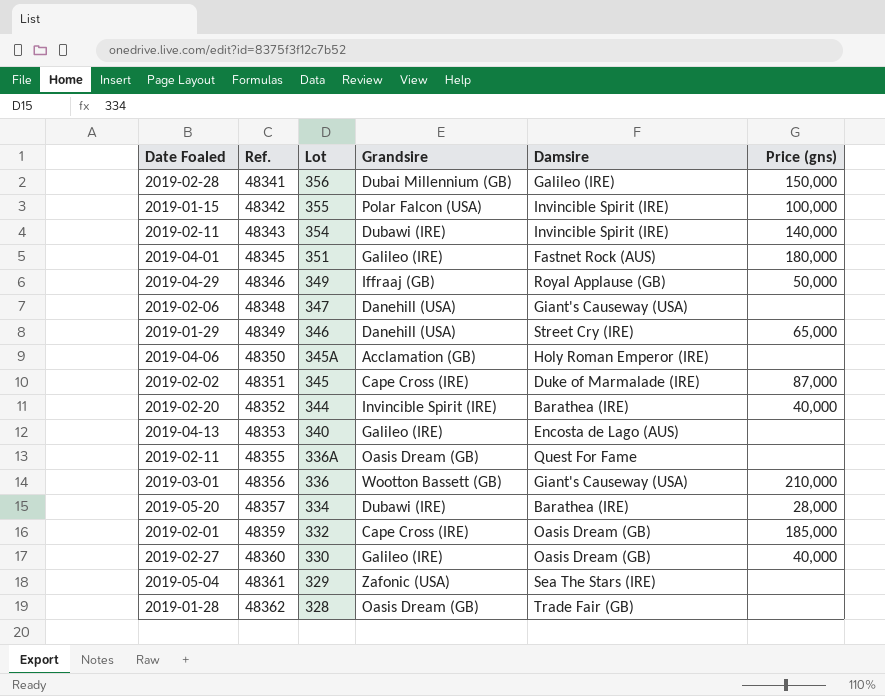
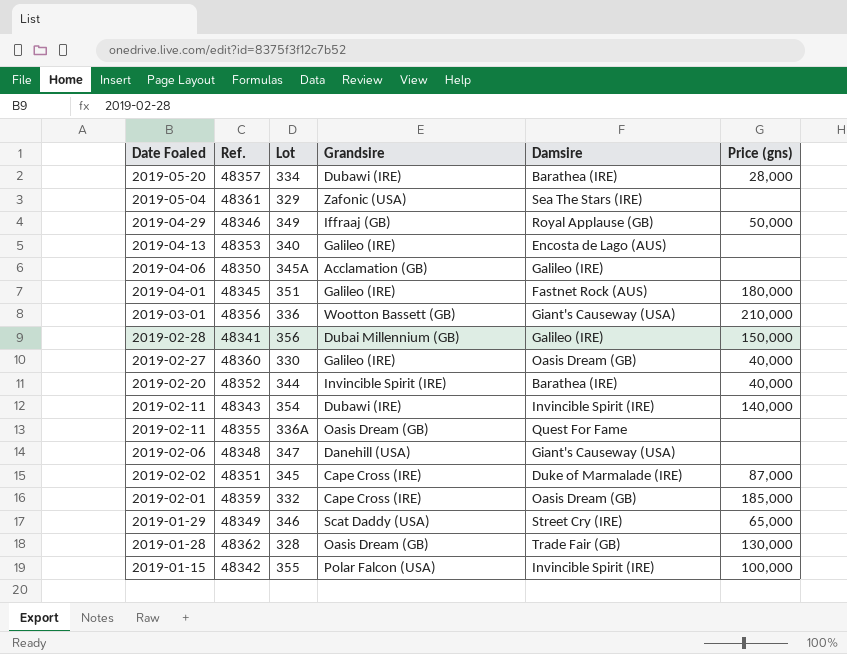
row order: Ref. ascending -> Date Foaled descending
48350 | Damsire: Holy Roman Emperor (IRE) -> Galileo (IRE)
48349 | Grandsire: Danehill (USA) -> Scat Daddy (USA)
48362 | Price (gns): none -> 130,000

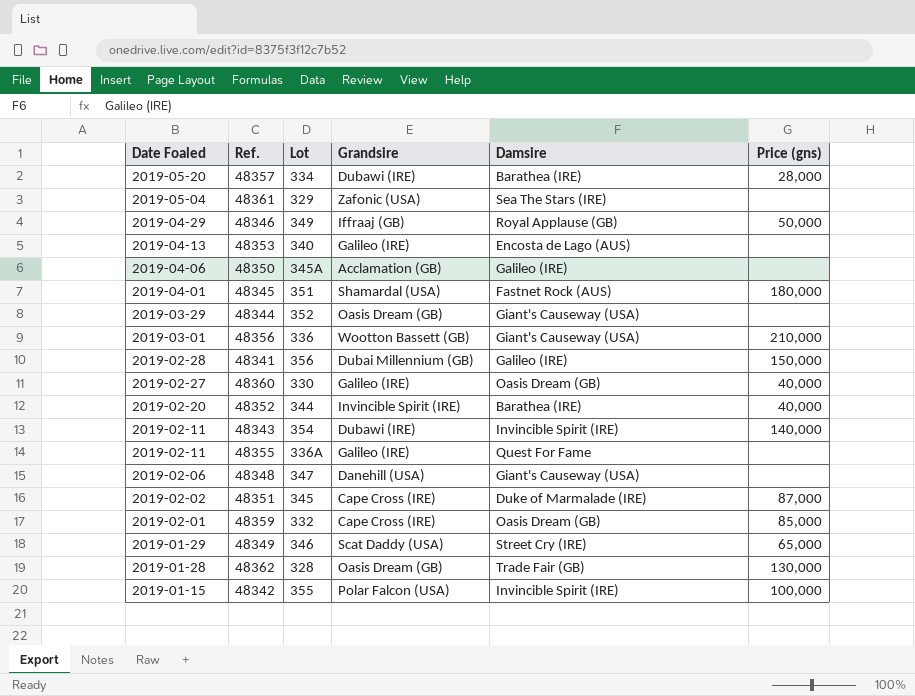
48345 | Grandsire: Galileo (IRE) -> Shamardal (USA)
row 48344: none -> 2019-03-29 | 352 | Oasis Dream (GB) | Giant's Causeway (USA) | none
48355 | Grandsire: Oasis Dream (GB) -> Galileo (IRE)
48359 | Price (gns): 185,000 -> 85,000

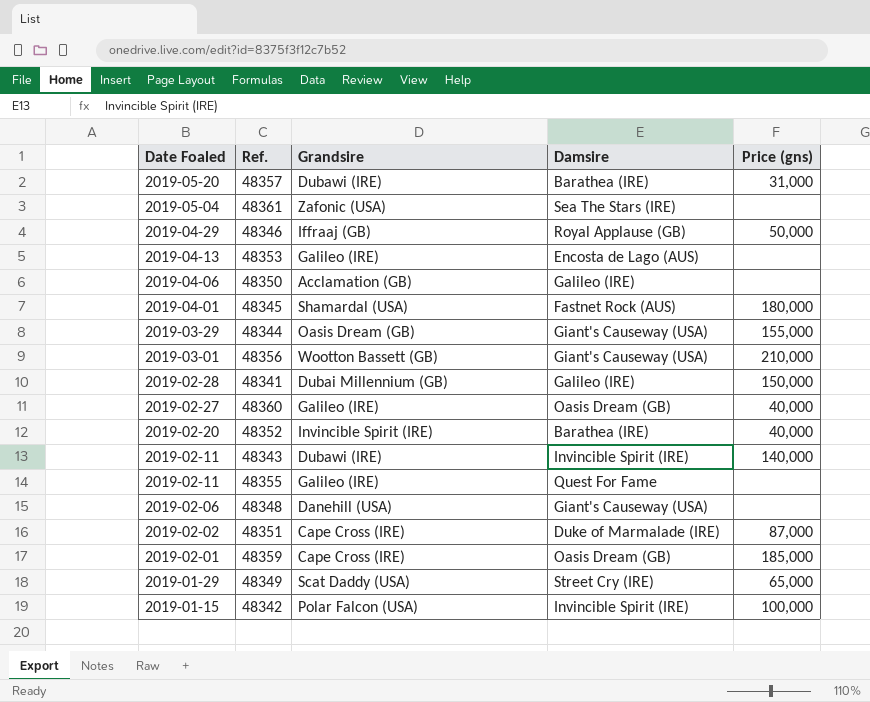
column Lot | position: 3 -> none
row 48362: 2019-01-28 | 328 | Oasis Dream (GB) | Trade Fair (GB) | 130,000 -> none
48357 | Price (gns): 28,000 -> 31,000
48344 | Price (gns): none -> 155,000
48359 | Price (gns): 85,000 -> 185,000

